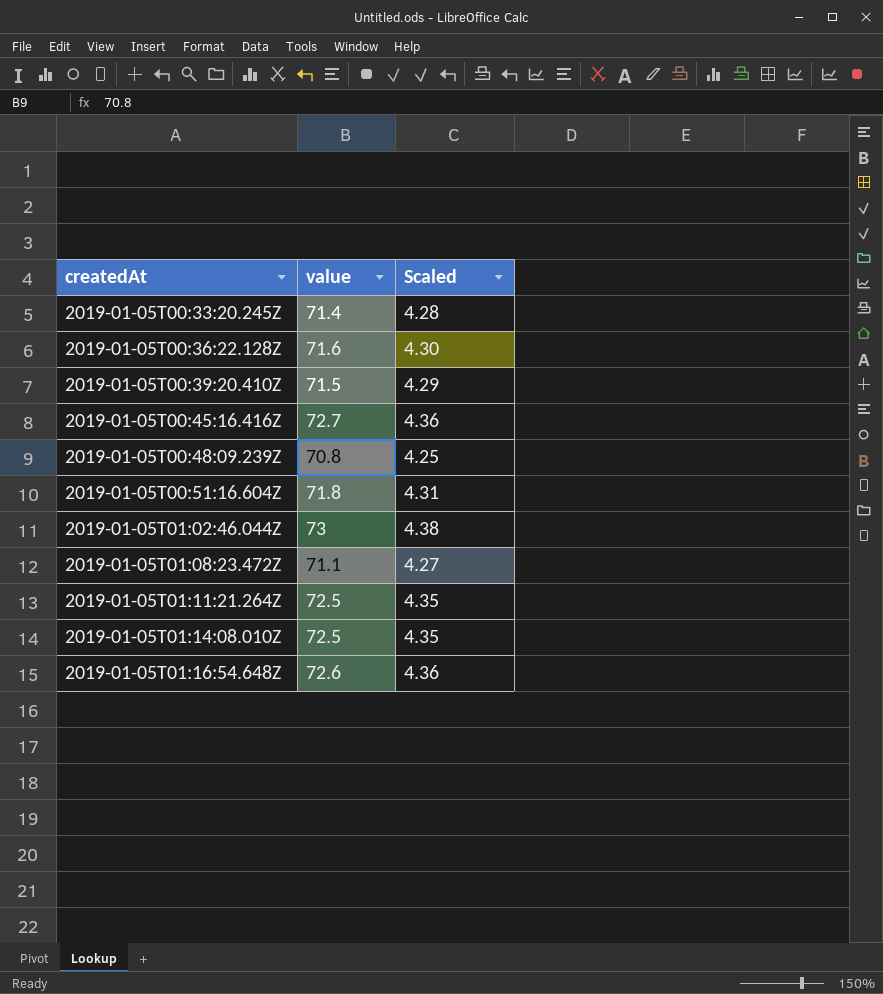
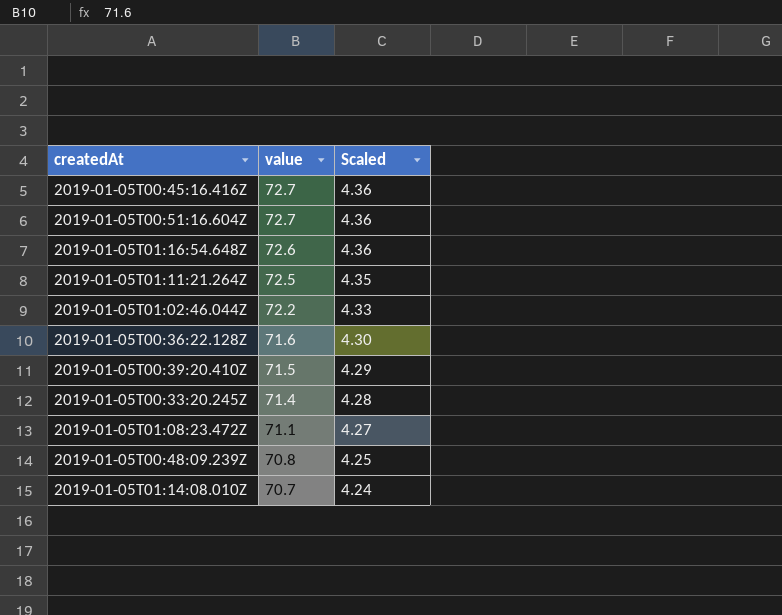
row order: createdAt ascending -> value descending
2019-01-05T00:51:16.604Z | value: 71.8 -> 72.7
2019-01-05T00:51:16.604Z | Scaled: 4.31 -> 4.36
2019-01-05T01:02:46.044Z | value: 73 -> 72.2
2019-01-05T01:02:46.044Z | Scaled: 4.38 -> 4.33
2019-01-05T01:14:08.010Z | value: 72.5 -> 70.7
2019-01-05T01:14:08.010Z | Scaled: 4.35 -> 4.24

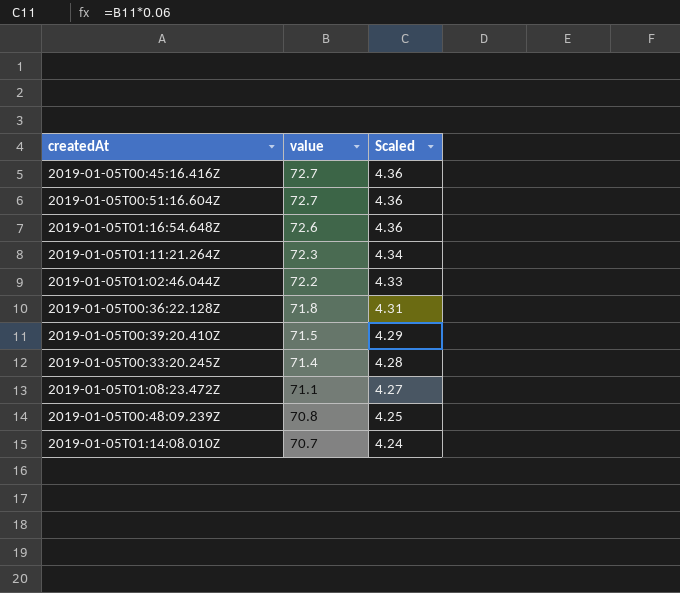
2019-01-05T01:11:21.264Z | value: 72.5 -> 72.3
2019-01-05T01:11:21.264Z | Scaled: 4.35 -> 4.34
2019-01-05T00:36:22.128Z | value: 71.6 -> 71.8
2019-01-05T00:36:22.128Z | Scaled: 4.30 -> 4.31

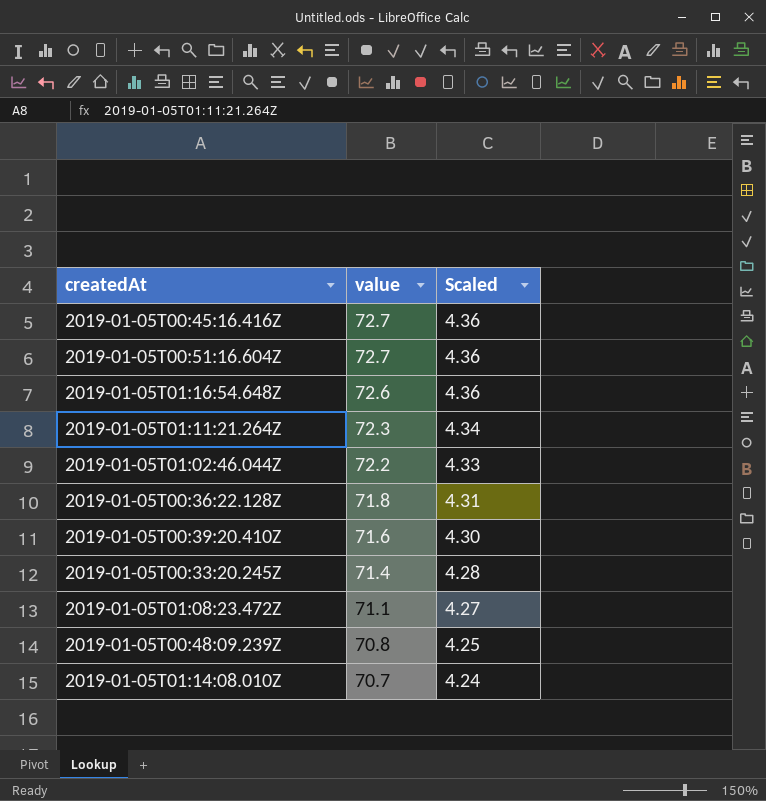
2019-01-05T00:39:20.410Z | value: 71.5 -> 71.6
2019-01-05T00:39:20.410Z | Scaled: 4.29 -> 4.30

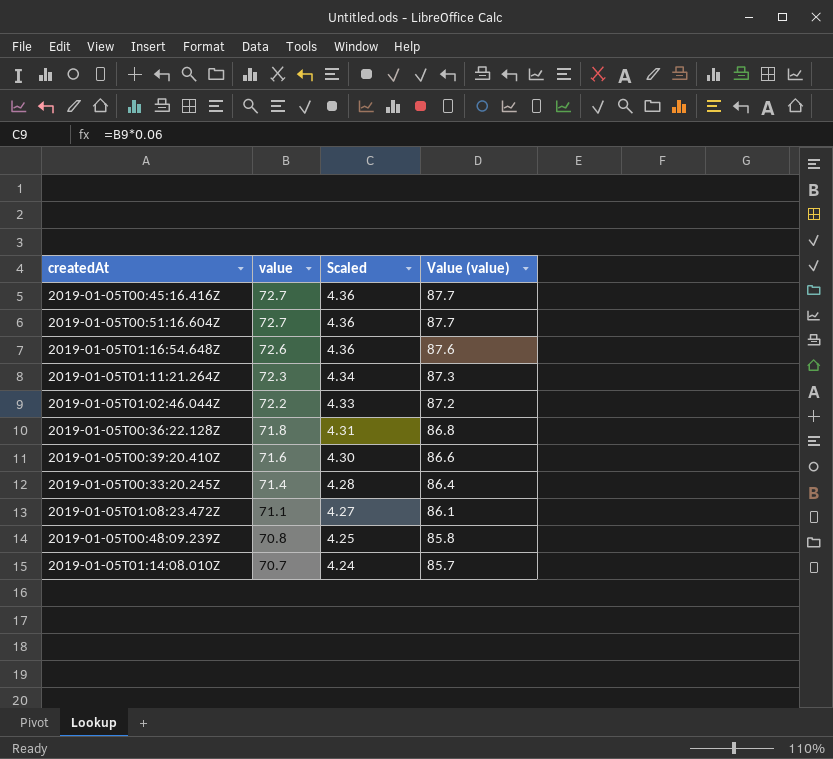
column Value (value) | formula: none -> [value] + 15

